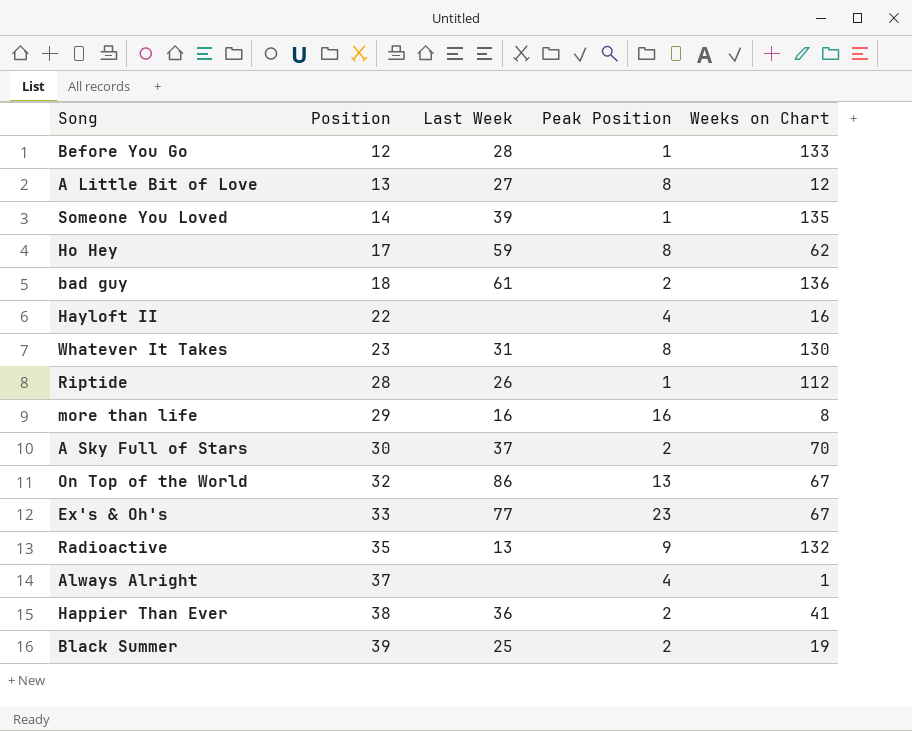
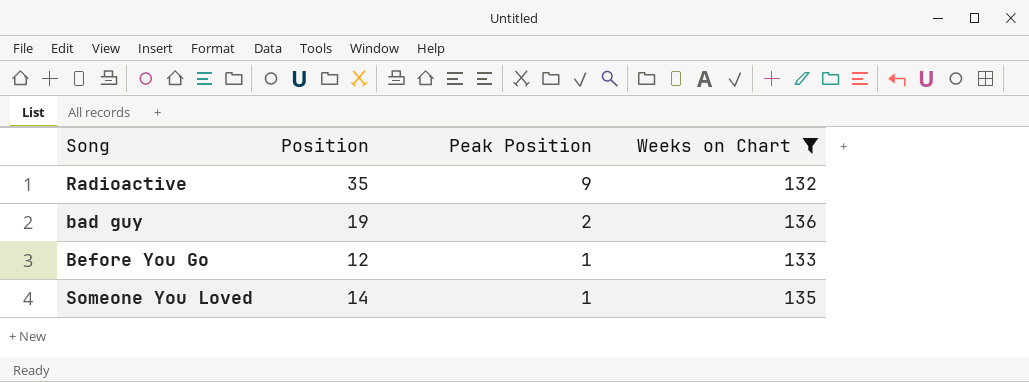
filter: none -> Weeks on Chart >= 132
row order: Position ascending -> Peak Position descending
column Last Week | position: 3 -> none
bad guy | Position: 18 -> 19

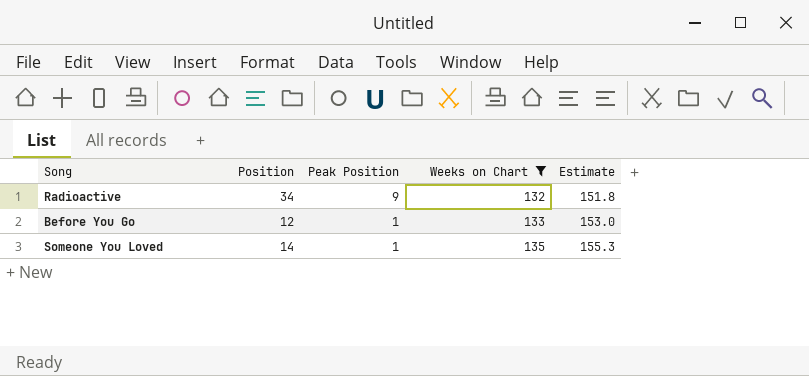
column Estimate | formula: none -> [Weeks on Chart] * 1.15
row bad guy: 19 | 2 | 136 -> none
Radioactive | Position: 35 -> 34

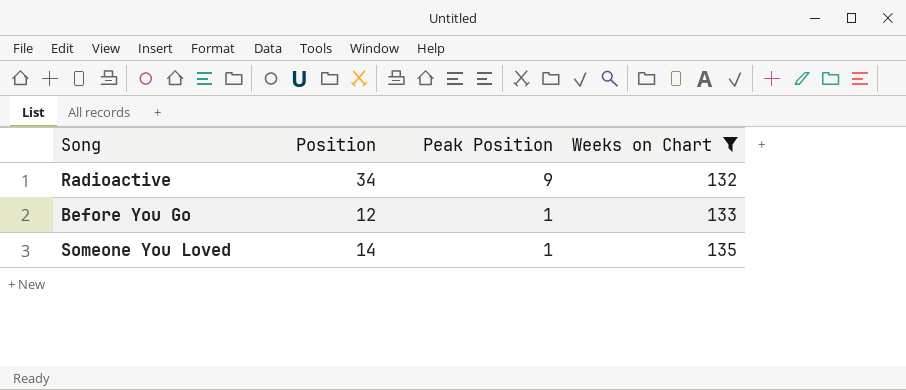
column Estimate | formula: [Weeks on Chart] * 1.15 -> none

